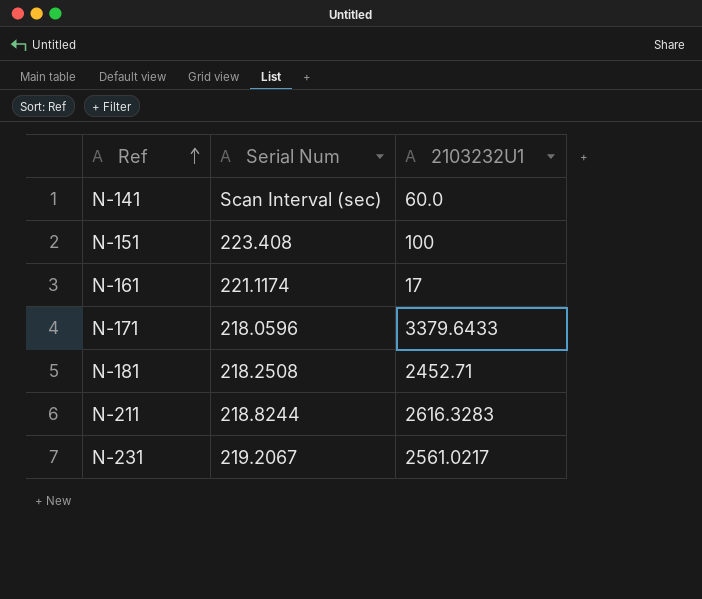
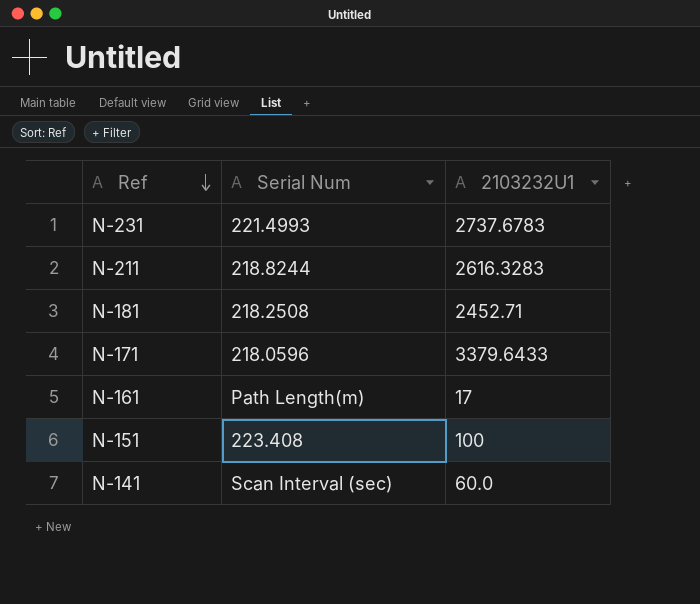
row order: Ref ascending -> Ref descending
N-231 | Serial Num: 219.2067 -> 221.4993
N-231 | 2103232U1: 2561.0217 -> 2737.6783
N-161 | Serial Num: 221.1174 -> Path Length(m)

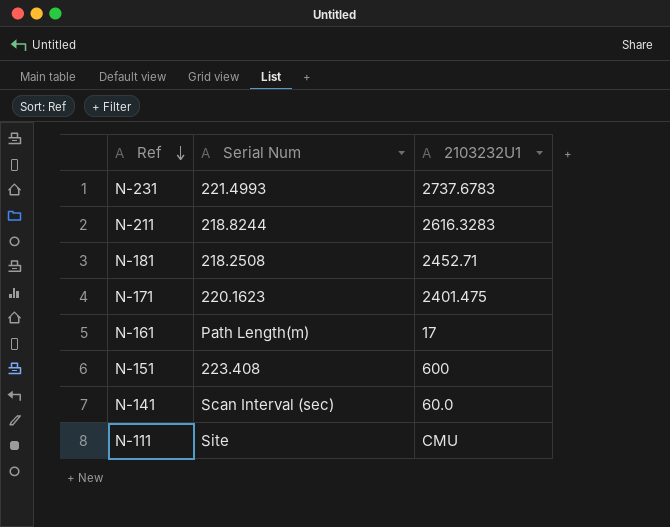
N-171 | Serial Num: 218.0596 -> 220.1623
N-171 | 2103232U1: 3379.6433 -> 2401.475
N-151 | 2103232U1: 100 -> 600
row N-111: none -> Site | CMU

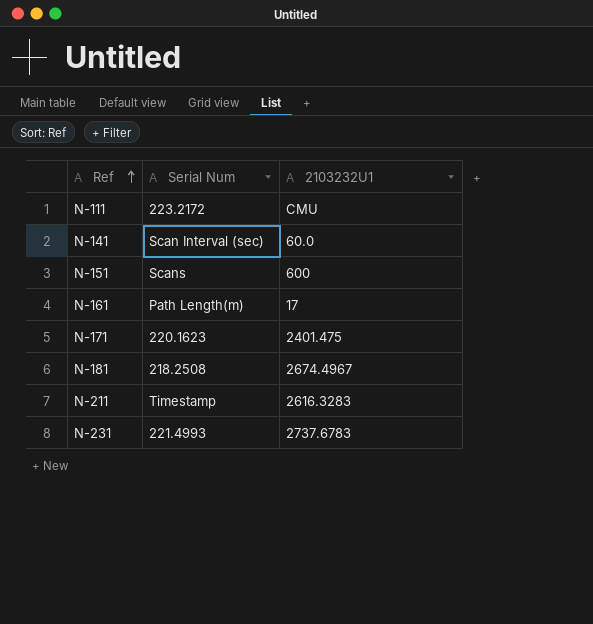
row order: Ref descending -> Ref ascending
N-111 | Serial Num: Site -> 223.2172
N-151 | Serial Num: 223.408 -> Scans
N-181 | 2103232U1: 2452.71 -> 2674.4967
N-211 | Serial Num: 218.8244 -> Timestamp

